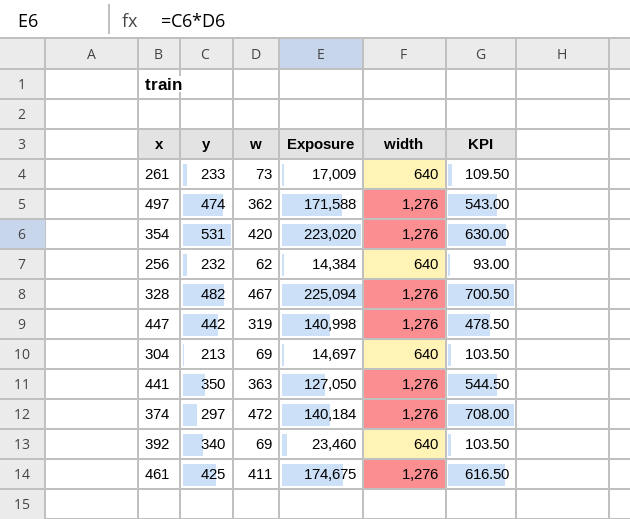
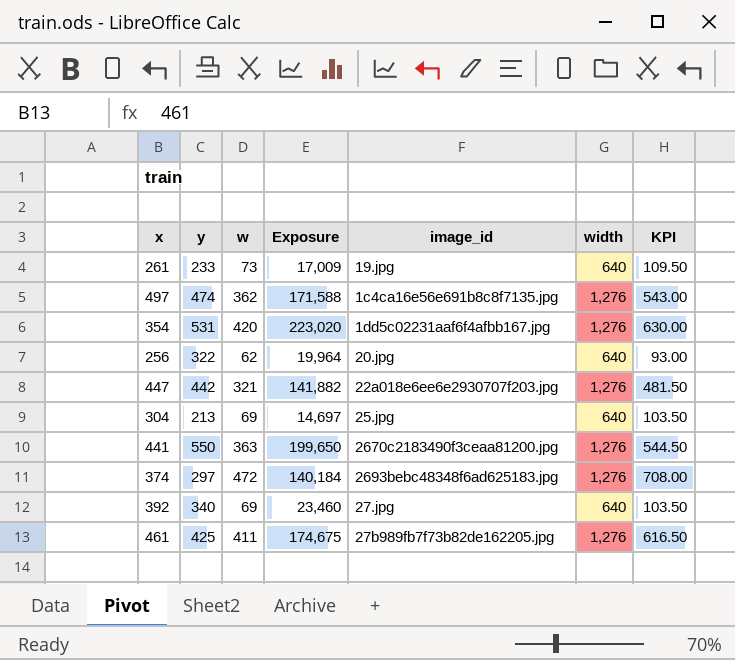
column image_id | position: none -> 5
row 328: 482 | 467 | 225,094 | 1,276 | 700.50 -> none
256 | y: 232 -> 322
256 | Exposure: 14,384 -> 19,964
447 | w: 319 -> 321
447 | Exposure: 140,998 -> 141,882
447 | KPI: 478.50 -> 481.50
441 | y: 350 -> 550
441 | Exposure: 127,050 -> 199,650

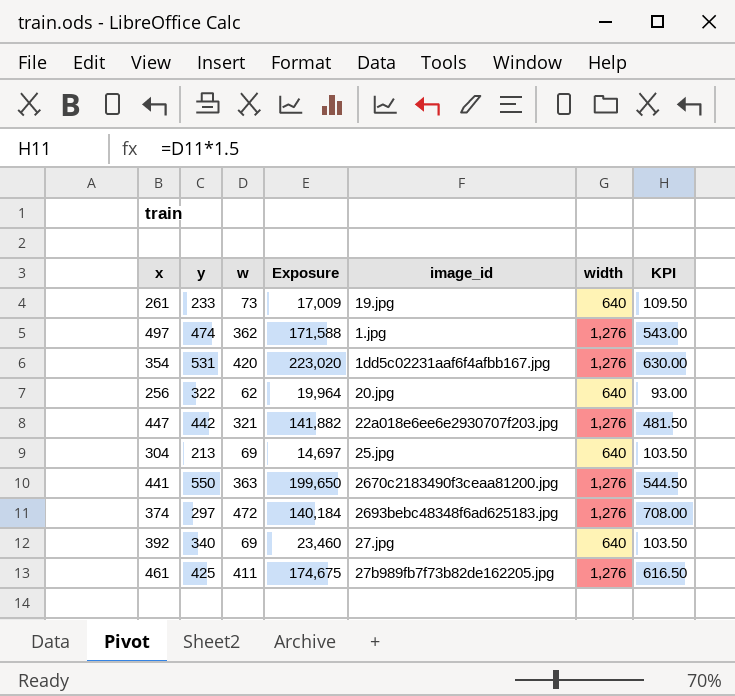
497 | image_id: 1c4ca16e56e691b8c8f7135.jpg -> 1.jpg

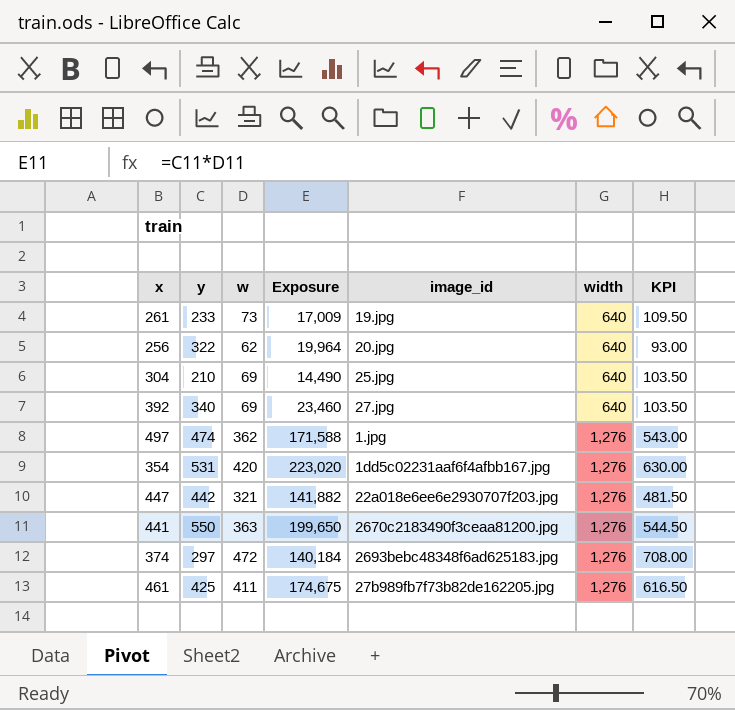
row order: none -> width ascending
304 | y: 213 -> 210
304 | Exposure: 14,697 -> 14,490

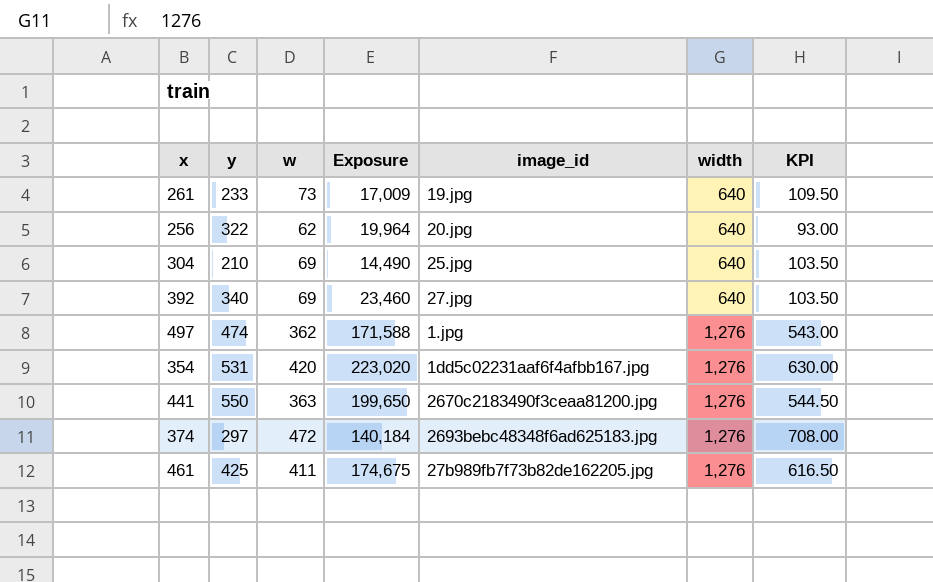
row 447: 442 | 321 | 141,882 | 22a018e6ee6e2930707f203.jpg | 1,276 | 481.50 -> none

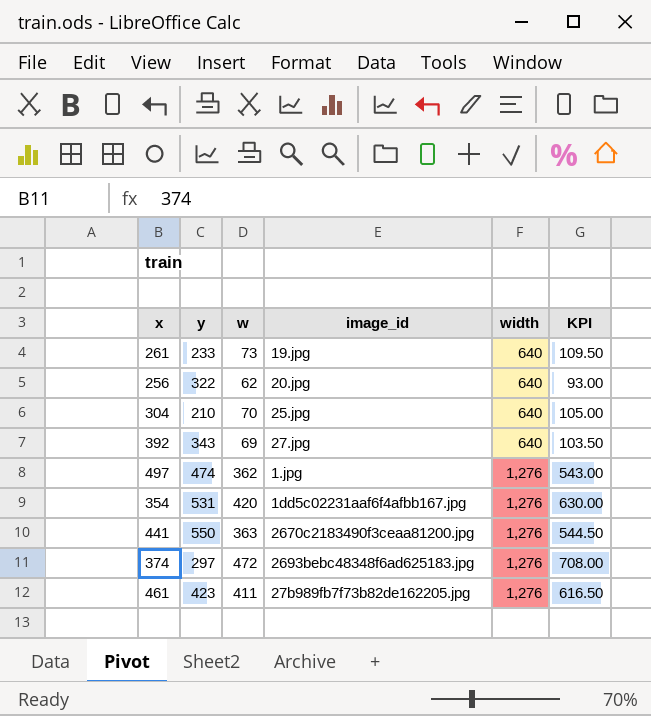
column Exposure | formula: [y] * [w] -> none
304 | w: 69 -> 70
304 | KPI: 103.50 -> 105.00
392 | y: 340 -> 343
461 | y: 425 -> 423

